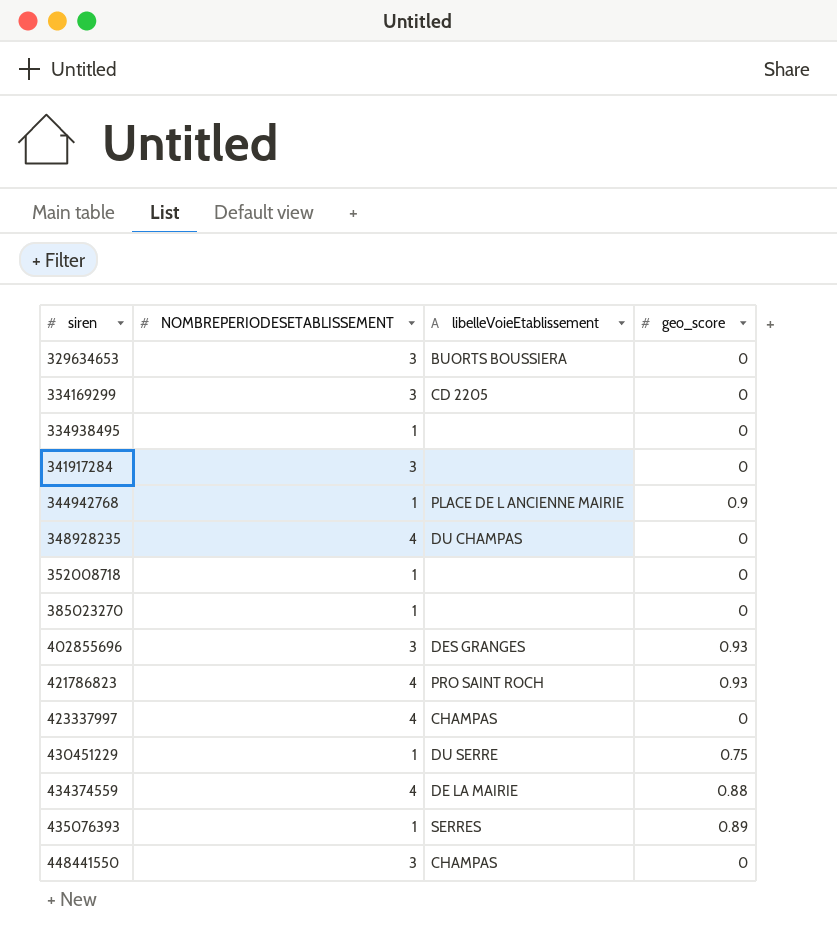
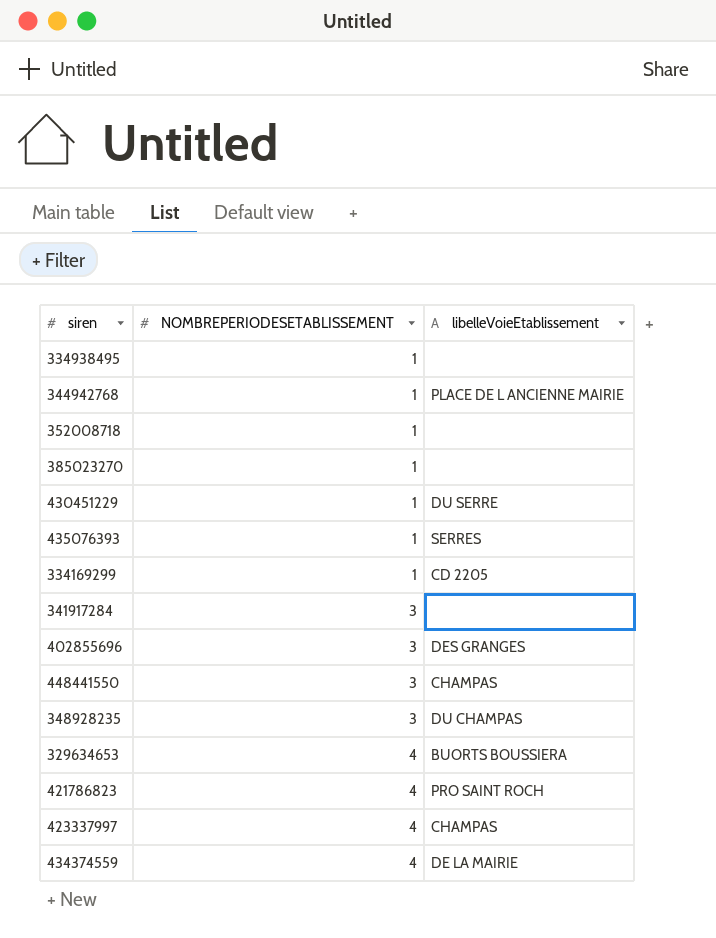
row order: siren ascending -> NOMBREPERIODESETABLISSEMENT ascending
column geo_score | position: 4 -> none
334169299 | NOMBREPERIODESETABLISSEMENT: 3 -> 1
348928235 | NOMBREPERIODESETABLISSEMENT: 4 -> 3
329634653 | NOMBREPERIODESETABLISSEMENT: 3 -> 4

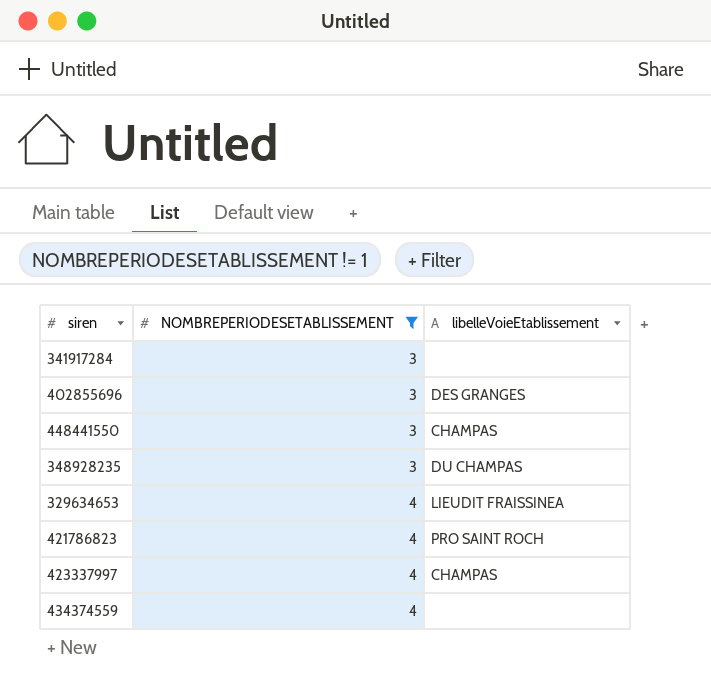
filter: none -> NOMBREPERIODESETABLISSEMENT != 1
329634653 | libelleVoieEtablissement: BUORTS BOUSSIERA -> LIEUDIT FRAISSINEA
434374559 | libelleVoieEtablissement: DE LA MAIRIE -> none

